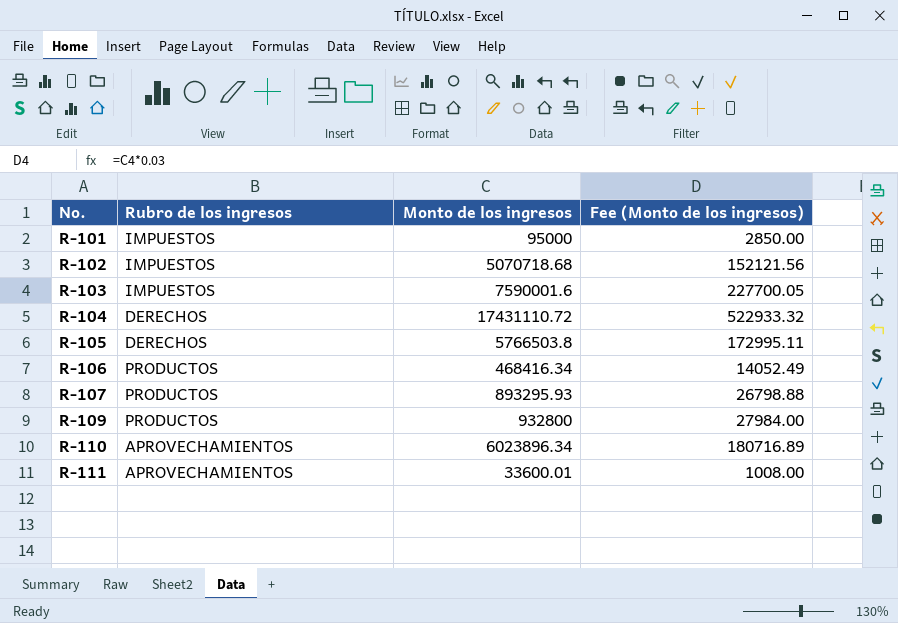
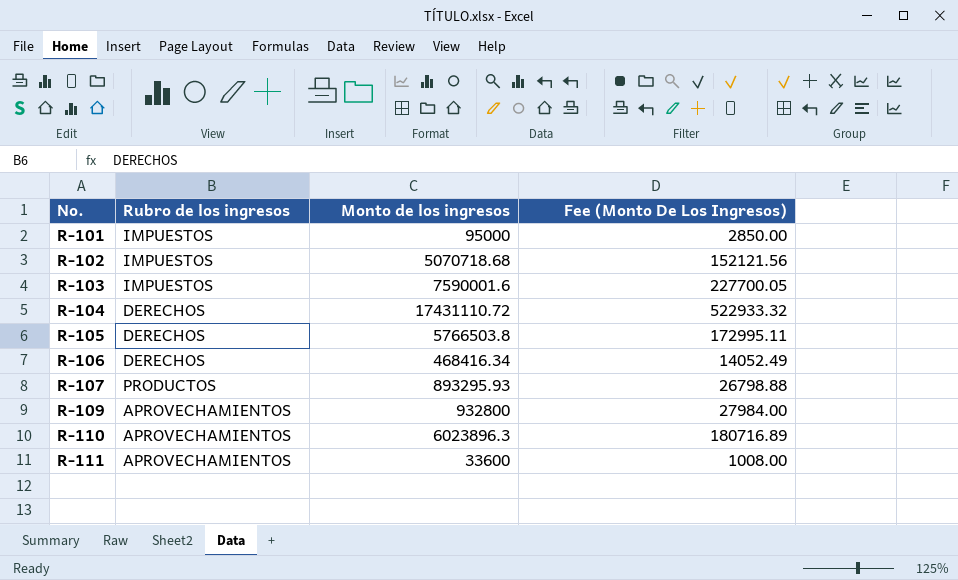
column name: Fee (Monto de los ingresos) -> Fee (Monto De Los Ingresos)
R-106 | Rubro de los ingresos: PRODUCTOS -> DERECHOS
R-109 | Rubro de los ingresos: PRODUCTOS -> APROVECHAMIENTOS
R-110 | Monto de los ingresos: 6023896.34 -> 6023896.3
R-111 | Monto de los ingresos: 33600.01 -> 33600

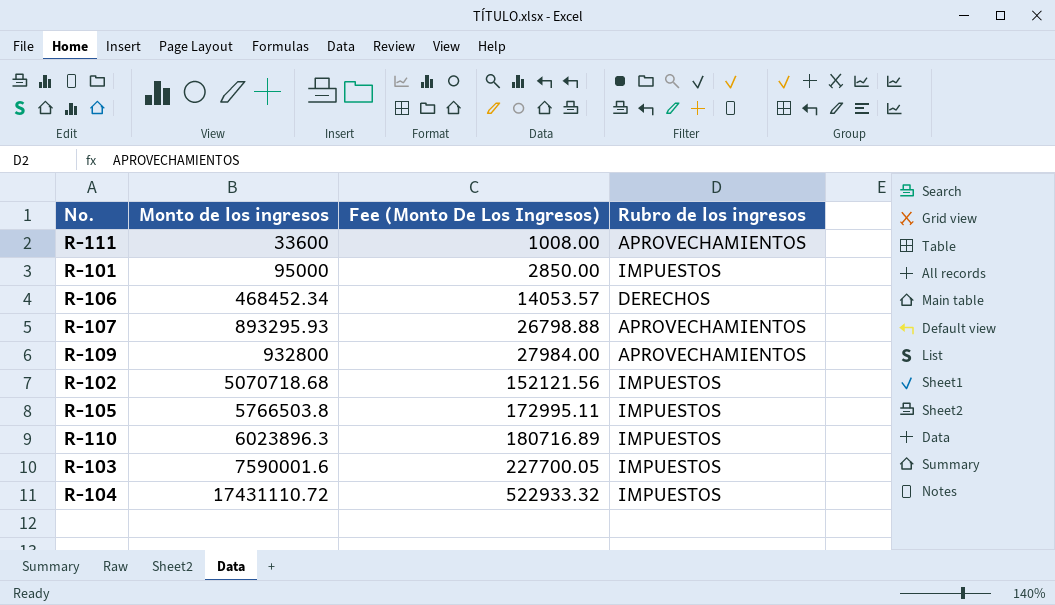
row order: No. ascending -> Monto de los ingresos ascending
column Rubro de los ingresos | position: 2 -> 4
R-106 | Monto de los ingresos: 468416.34 -> 468452.34
R-106 | Fee (Monto De Los Ingresos): 14052.49 -> 14053.57
R-107 | Rubro de los ingresos: PRODUCTOS -> APROVECHAMIENTOS
R-105 | Rubro de los ingresos: DERECHOS -> IMPUESTOS
R-110 | Rubro de los ingresos: APROVECHAMIENTOS -> IMPUESTOS
R-104 | Rubro de los ingresos: DERECHOS -> IMPUESTOS

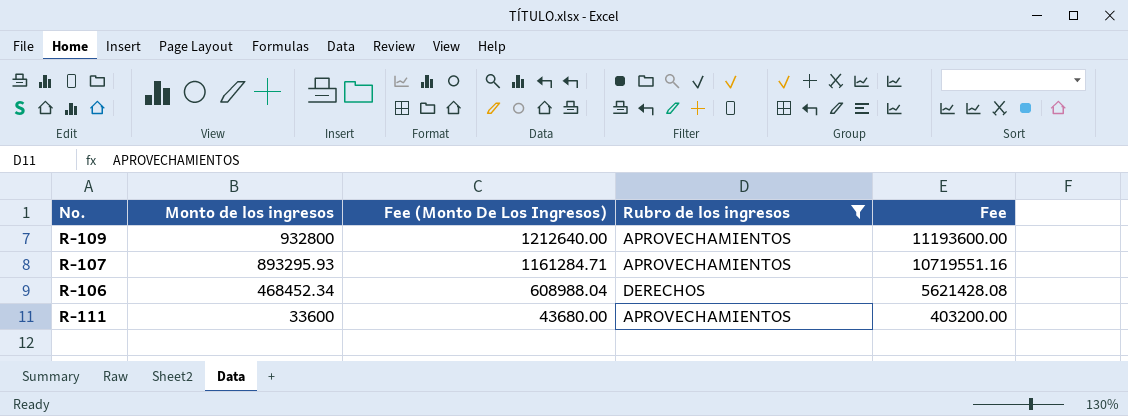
filter: none -> Rubro de los ingresos != IMPUESTOS
row order: Monto de los ingresos ascending -> Monto de los ingresos descending
column Fee (Monto De Los Ingresos) | formula: [Monto de los ingresos] * 0.03 -> [Monto de los ingresos] * 1.3
column Fee | formula: none -> [Monto de los ingresos] * 12

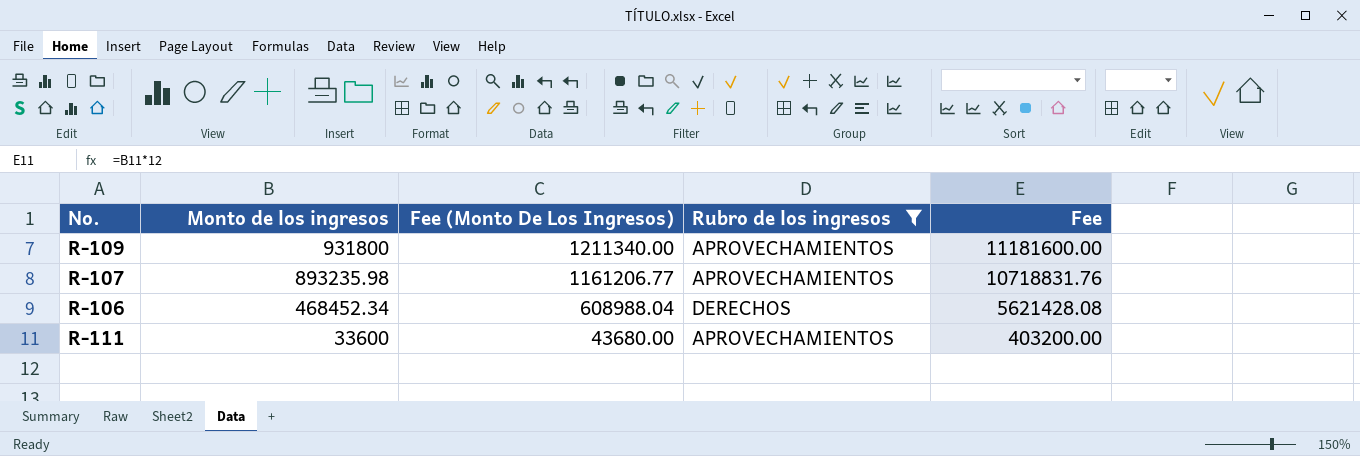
R-109 | Monto de los ingresos: 932800 -> 931800
R-109 | Fee (Monto De Los Ingresos): 1212640.00 -> 1211340.00
R-109 | Fee: 11193600.00 -> 11181600.00
R-107 | Monto de los ingresos: 893295.93 -> 893235.98
R-107 | Fee (Monto De Los Ingresos): 1161284.71 -> 1161206.77
R-107 | Fee: 10719551.16 -> 10718831.76

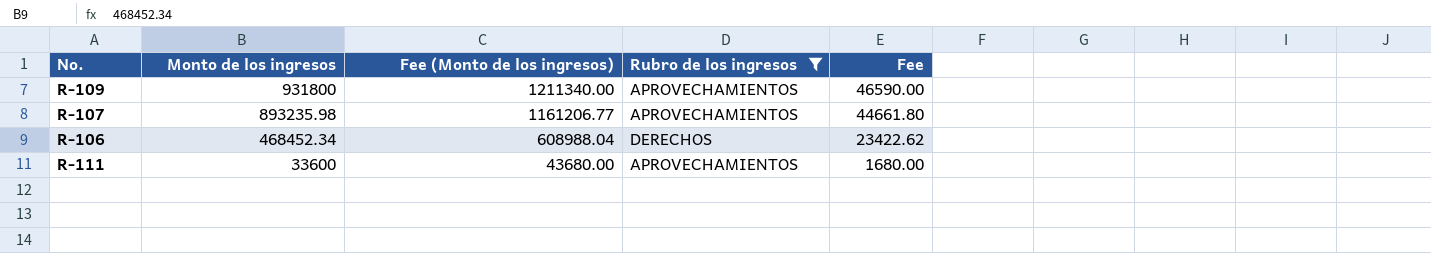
column name: Fee (Monto De Los Ingresos) -> Fee (Monto de los ingresos)
column Fee | formula: [Monto de los ingresos] * 12 -> [Monto de los ingresos] * 0.05

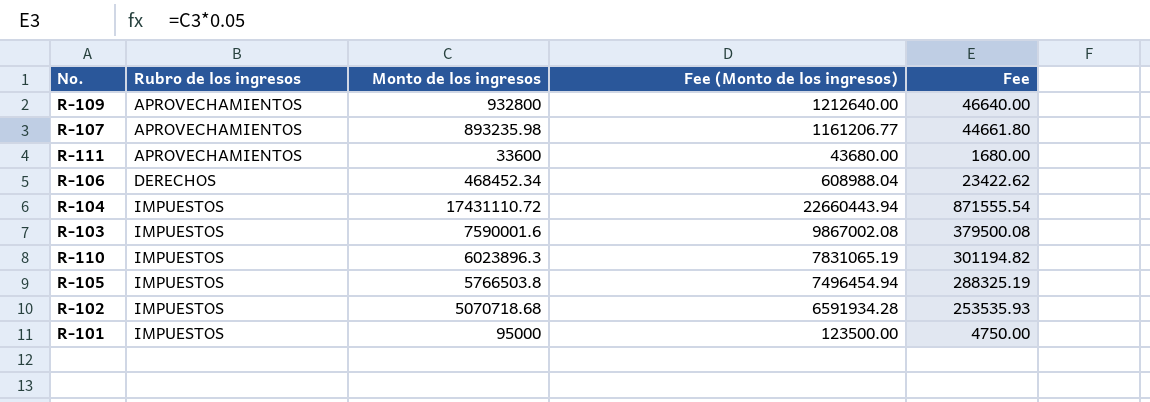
filter: Rubro de los ingresos != IMPUESTOS -> none
row order: Monto de los ingresos descending -> Rubro de los ingresos ascending
column Rubro de los ingresos | position: 4 -> 2
R-109 | Monto de los ingresos: 931800 -> 932800
R-109 | Fee (Monto de los ingresos): 1211340.00 -> 1212640.00
R-109 | Fee: 46590.00 -> 46640.00

